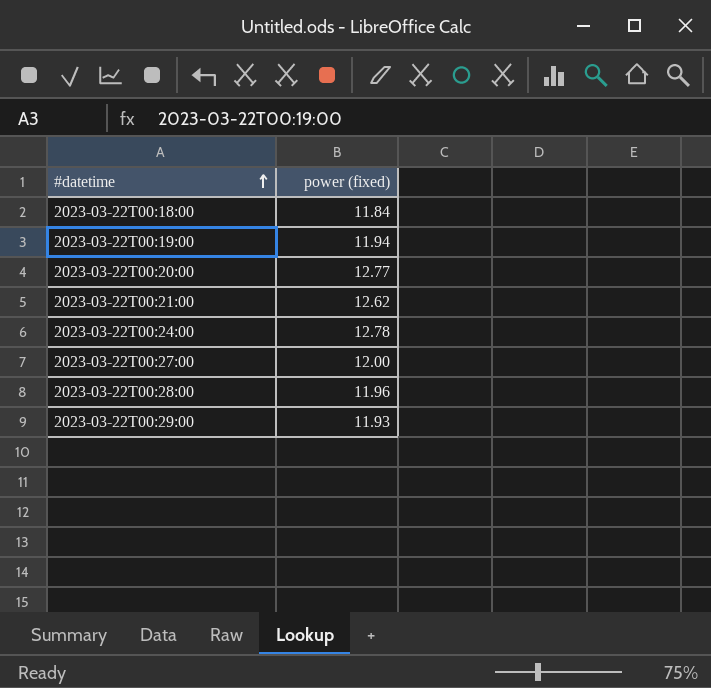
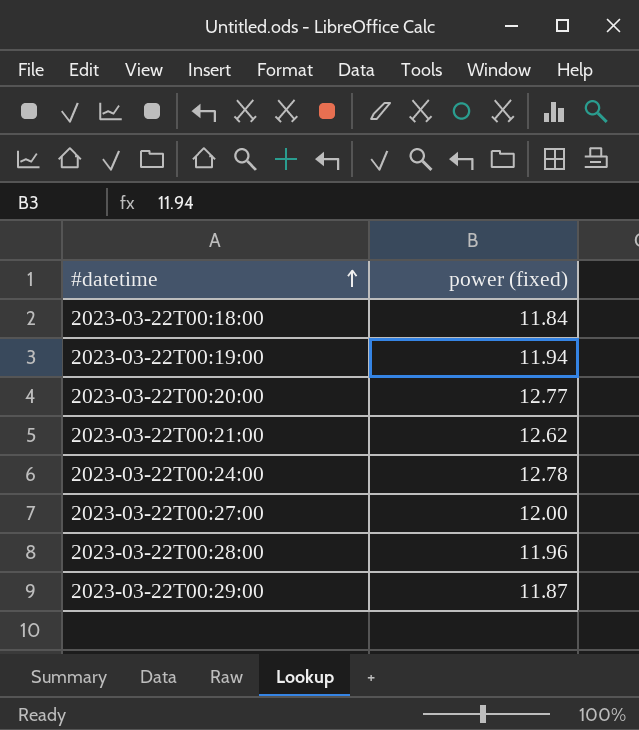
2023-03-22T00:29:00 | power (fixed): 11.93 -> 11.87

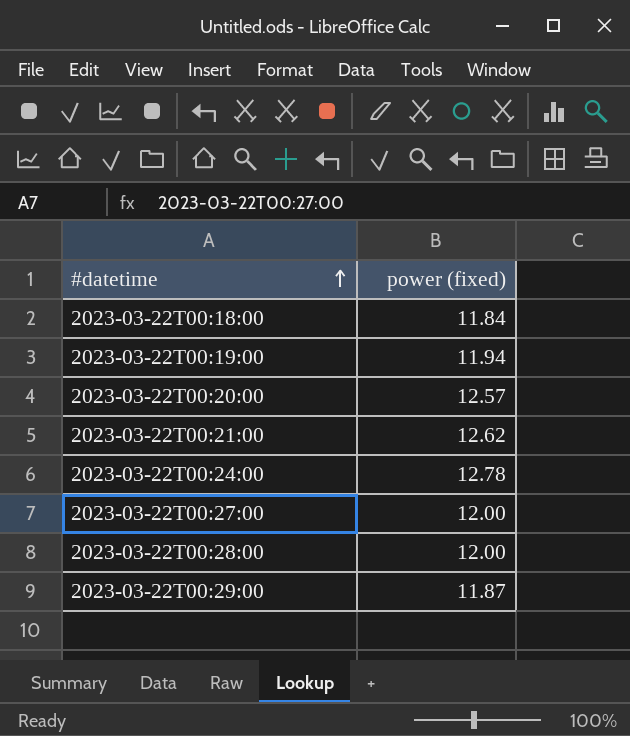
2023-03-22T00:20:00 | power (fixed): 12.77 -> 12.57
2023-03-22T00:28:00 | power (fixed): 11.96 -> 12.00

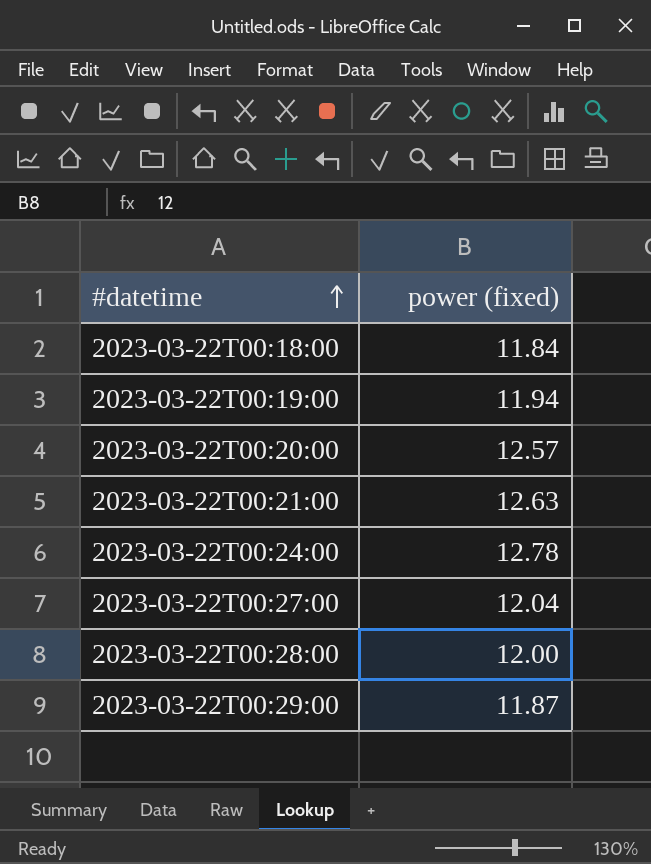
2023-03-22T00:21:00 | power (fixed): 12.62 -> 12.63
2023-03-22T00:27:00 | power (fixed): 12.00 -> 12.04

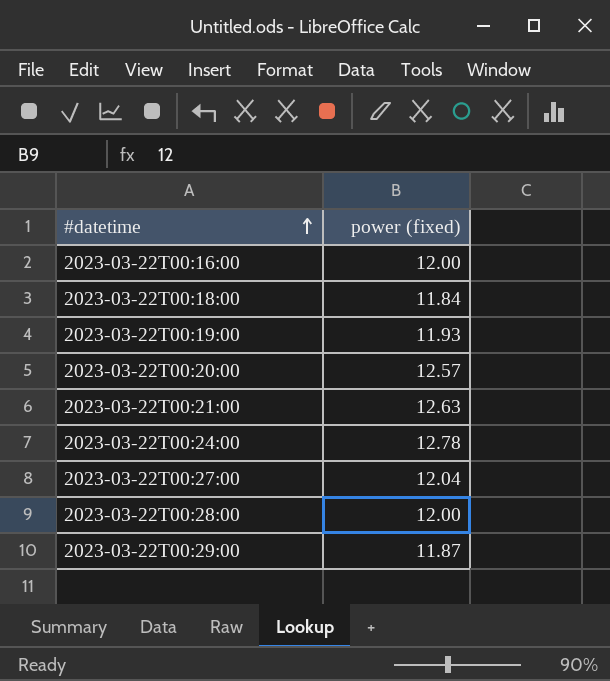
row 2023-03-22T00:16:00: none -> 12.00
2023-03-22T00:19:00 | power (fixed): 11.94 -> 11.93

